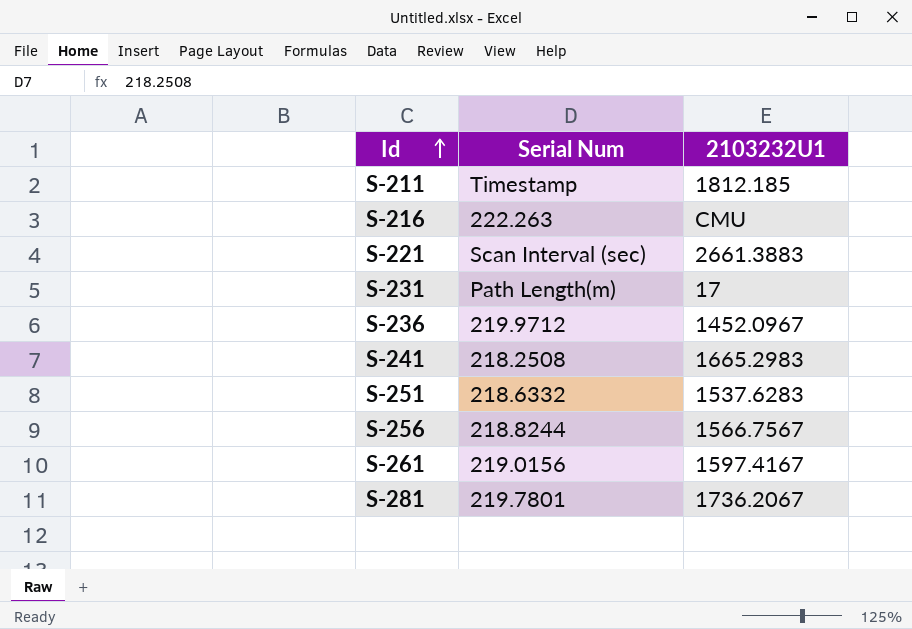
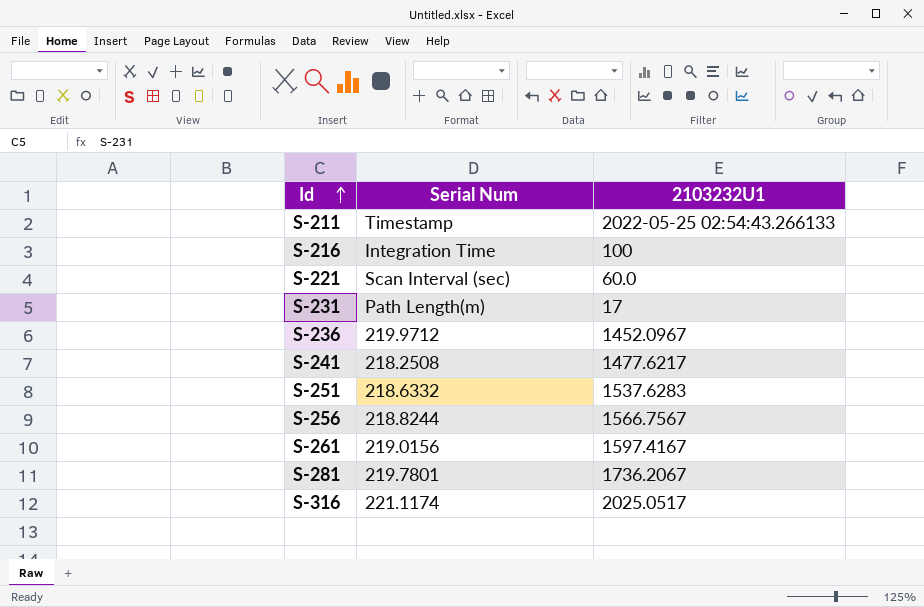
S-211 | 2103232U1: 1812.185 -> 2022-05-25 02:54:43.266133
S-216 | Serial Num: 222.263 -> Integration Time
S-216 | 2103232U1: CMU -> 100
S-221 | 2103232U1: 2661.3883 -> 60.0
S-241 | 2103232U1: 1665.2983 -> 1477.6217
row S-316: none -> 221.1174 | 2025.0517

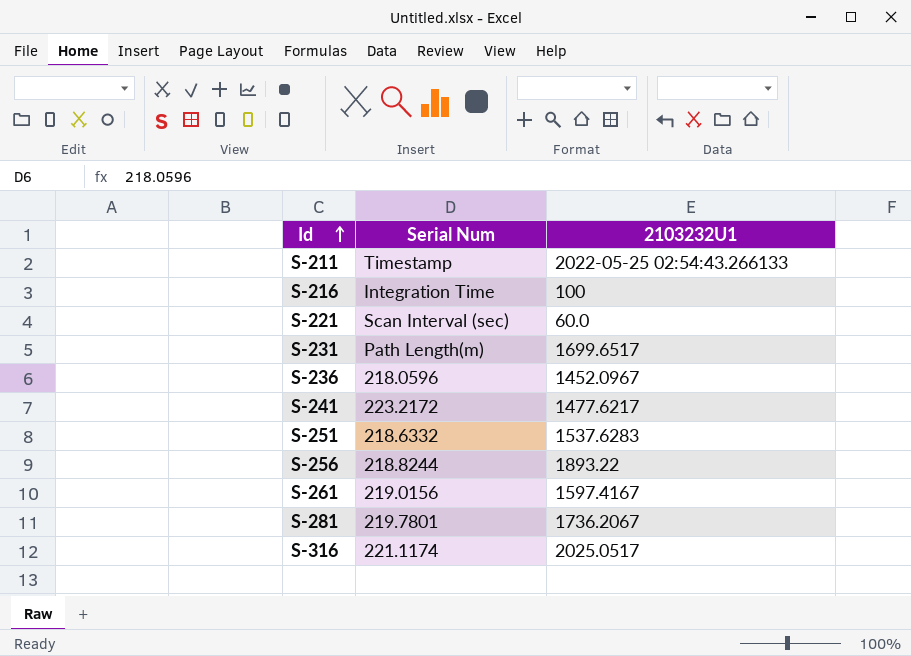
S-231 | 2103232U1: 17 -> 1699.6517
S-236 | Serial Num: 219.9712 -> 218.0596
S-241 | Serial Num: 218.2508 -> 223.2172
S-256 | 2103232U1: 1566.7567 -> 1893.22

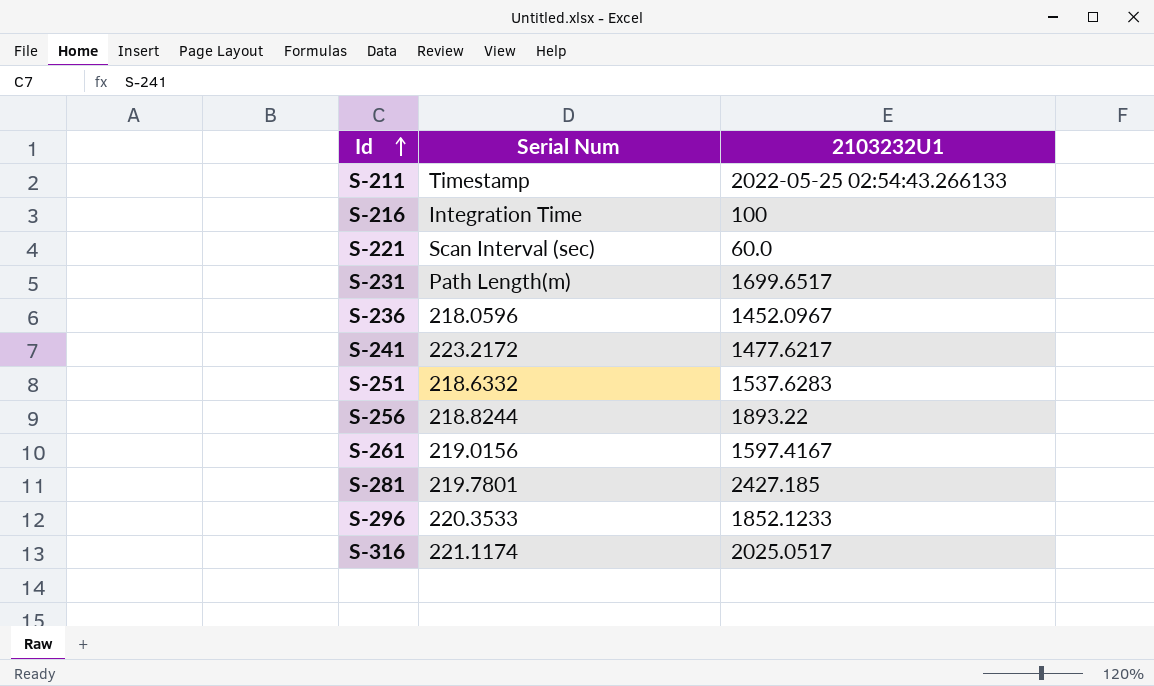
S-281 | 2103232U1: 1736.2067 -> 2427.185
row S-296: none -> 220.3533 | 1852.1233

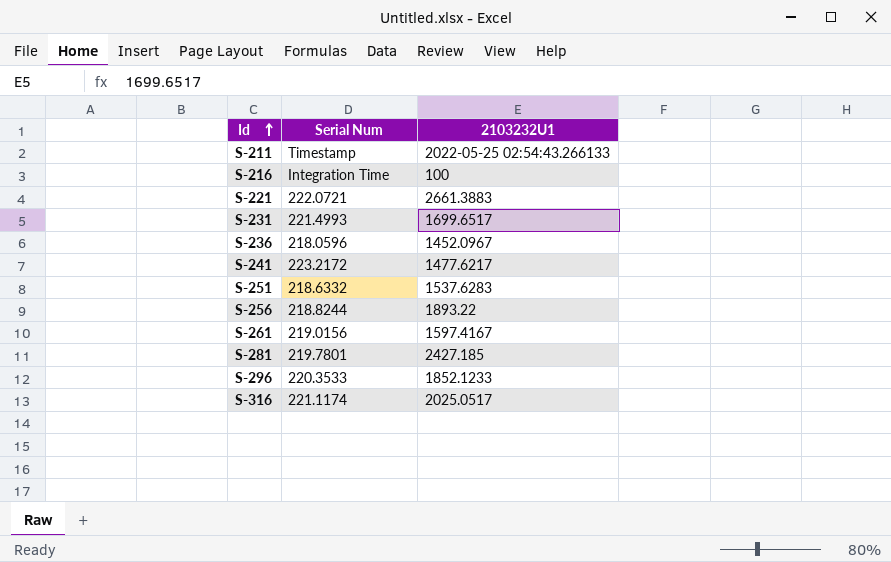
S-221 | Serial Num: Scan Interval (sec) -> 222.0721
S-221 | 2103232U1: 60.0 -> 2661.3883
S-231 | Serial Num: Path Length(m) -> 221.4993

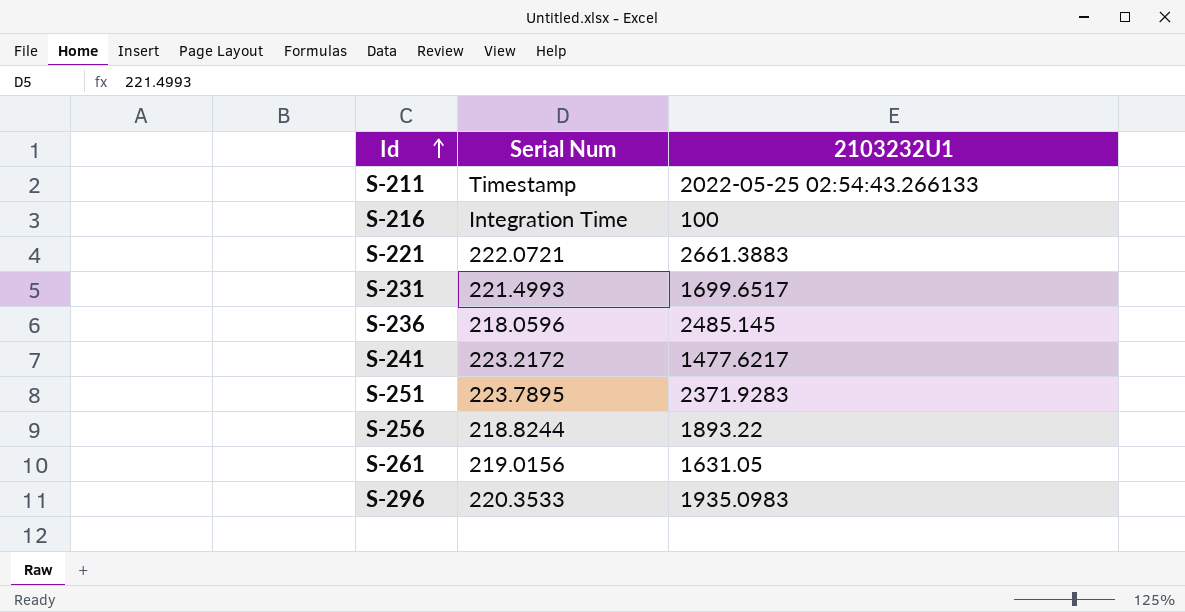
row S-281: 219.7801 | 2427.185 -> none
row S-316: 221.1174 | 2025.0517 -> none
S-236 | 2103232U1: 1452.0967 -> 2485.145
S-251 | Serial Num: 218.6332 -> 223.7895
S-251 | 2103232U1: 1537.6283 -> 2371.9283
S-261 | 2103232U1: 1597.4167 -> 1631.05
S-296 | 2103232U1: 1852.1233 -> 1935.0983

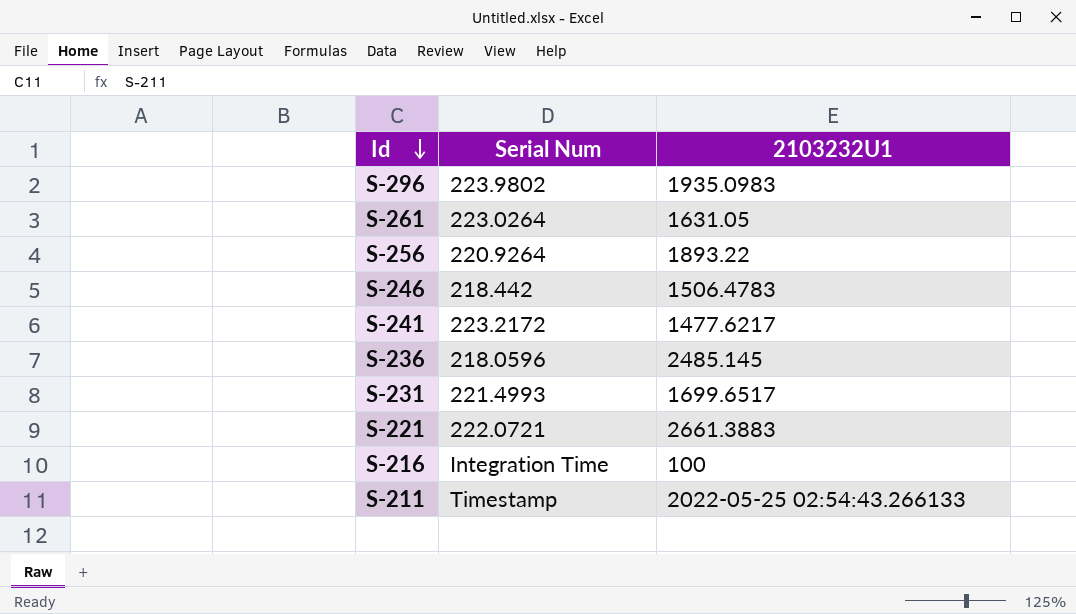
row order: Id ascending -> Id descending
row S-251: 223.7895 | 2371.9283 -> none
S-296 | Serial Num: 220.3533 -> 223.9802
S-261 | Serial Num: 219.0156 -> 223.0264
S-256 | Serial Num: 218.8244 -> 220.9264
row S-246: none -> 218.442 | 1506.4783

